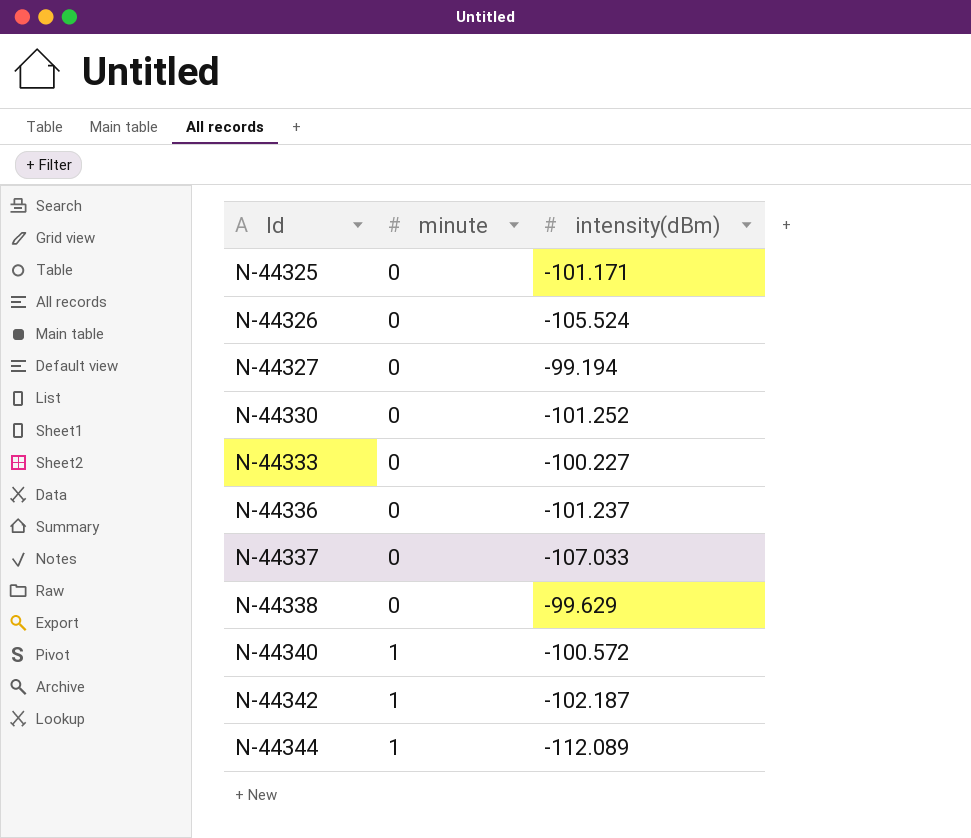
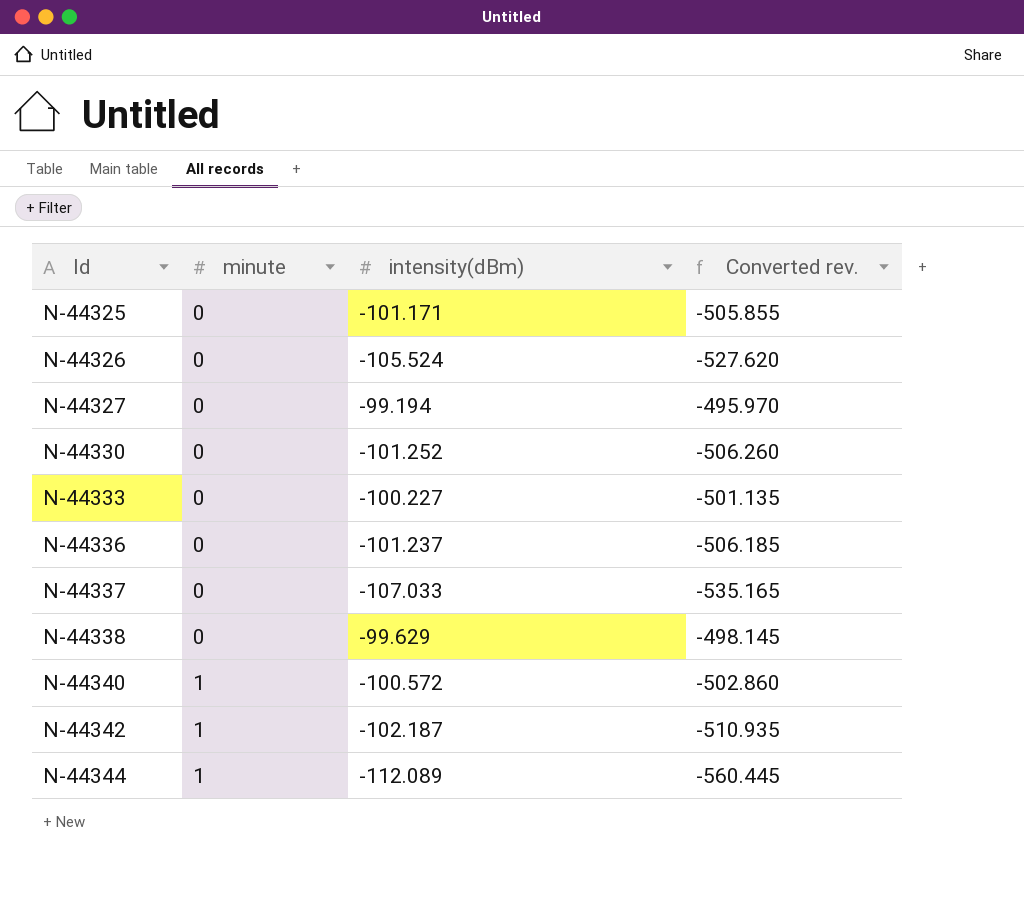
column Converted rev. | formula: none -> [intensity(dBm)] * 5

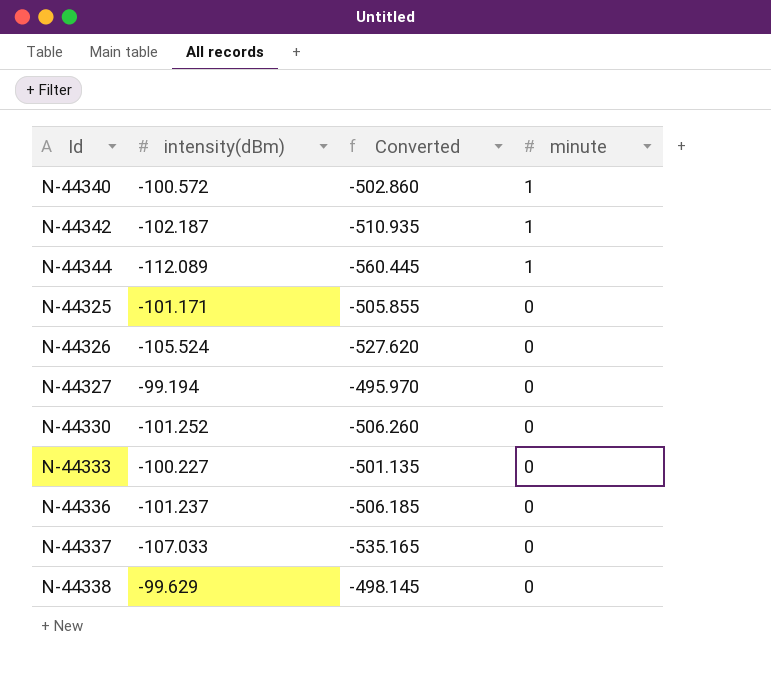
row order: Id ascending -> minute descending
column name: Converted rev. -> Converted
column minute | position: 2 -> 4

